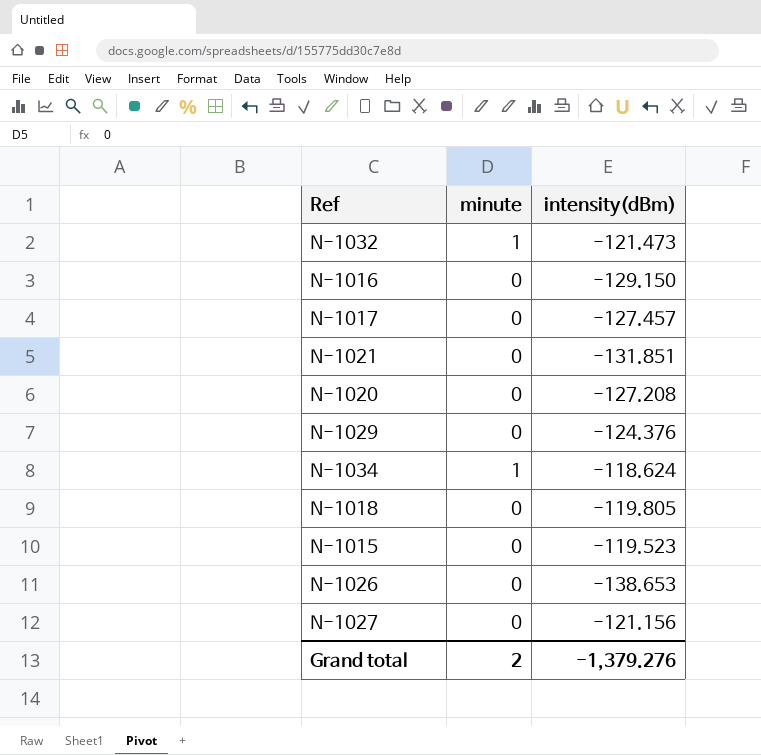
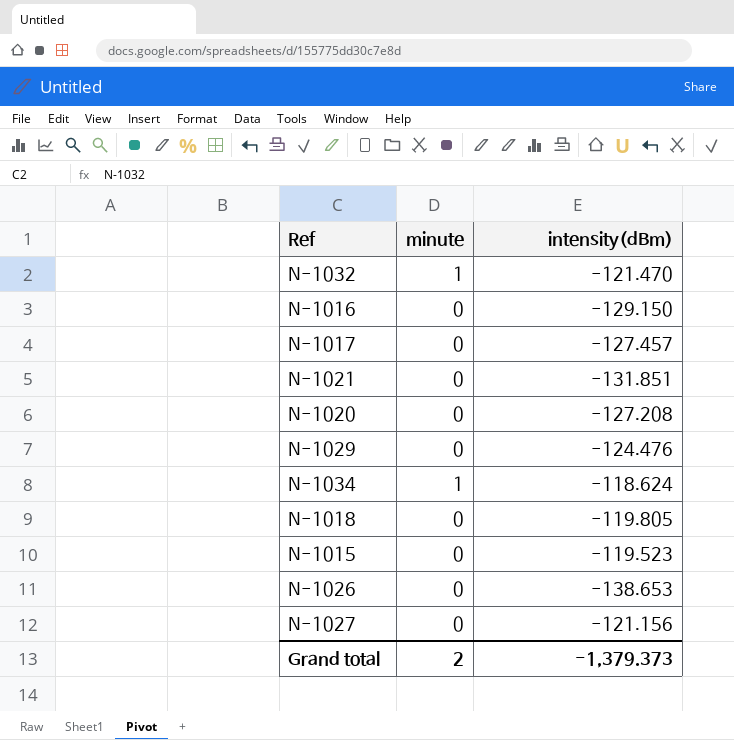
N-1032 | intensity(dBm): -121.473 -> -121.470
N-1029 | intensity(dBm): -124.376 -> -124.476
Grand total | intensity(dBm): -1,379.276 -> -1,379.373

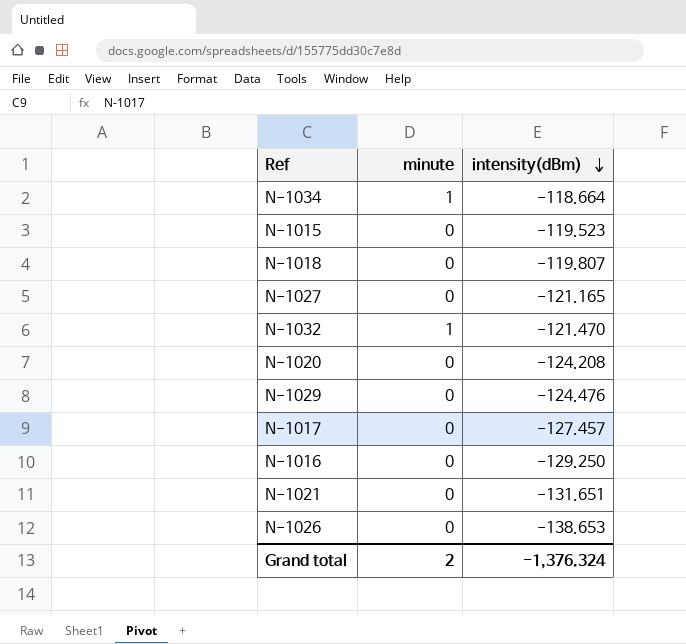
row order: none -> intensity(dBm) descending
N-1034 | intensity(dBm): -118.624 -> -118.664
N-1018 | intensity(dBm): -119.805 -> -119.807
N-1027 | intensity(dBm): -121.156 -> -121.165
N-1020 | intensity(dBm): -127.208 -> -124.208
N-1016 | intensity(dBm): -129.150 -> -129.250
N-1021 | intensity(dBm): -131.851 -> -131.651
Grand total | intensity(dBm): -1,379.373 -> -1,376.324

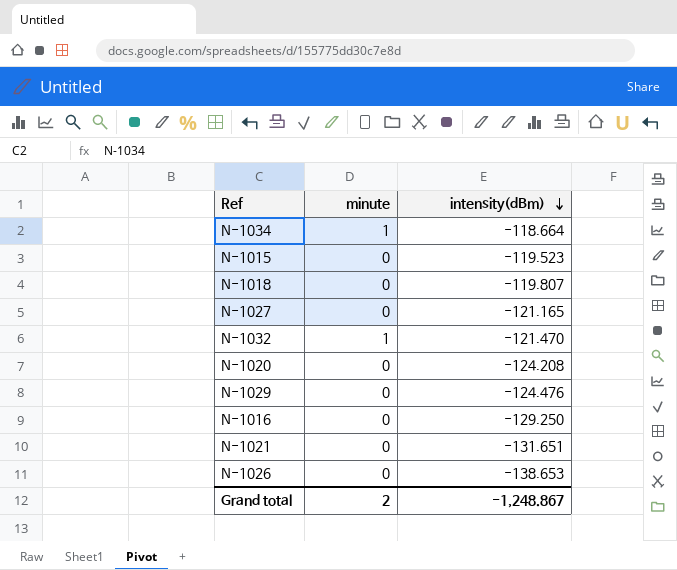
row N-1017: 0 | -127.457 -> none
Grand total | intensity(dBm): -1,376.324 -> -1,248.867

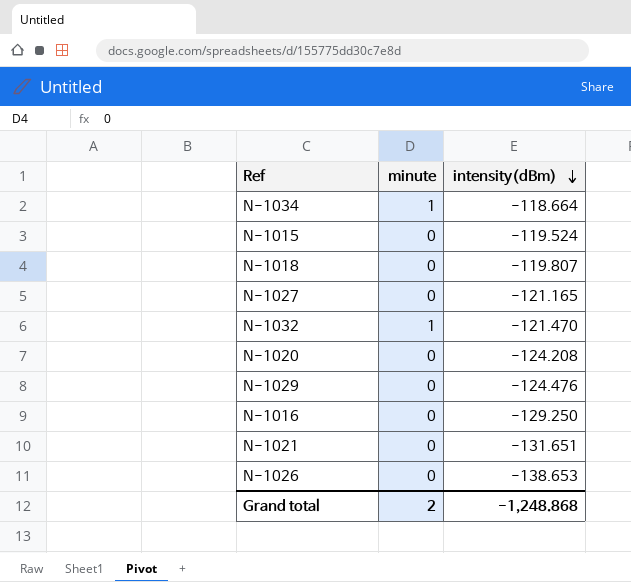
N-1015 | intensity(dBm): -119.523 -> -119.524
Grand total | intensity(dBm): -1,248.867 -> -1,248.868

